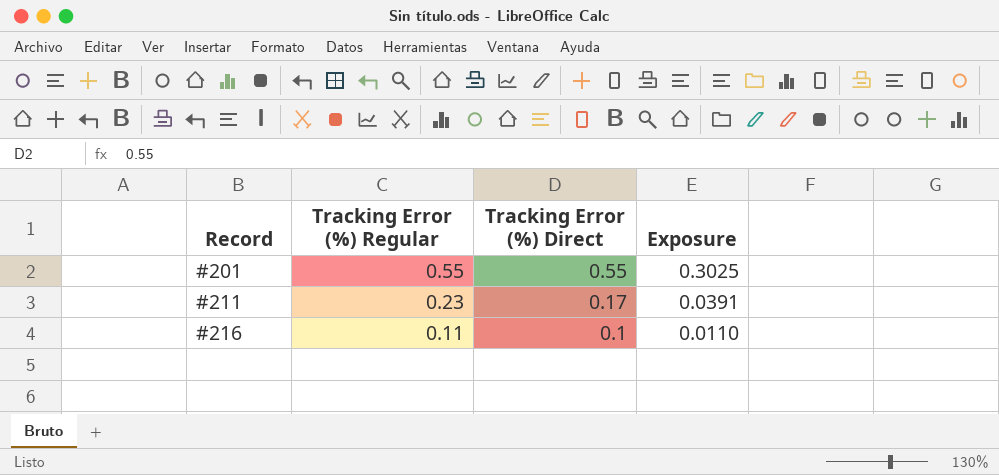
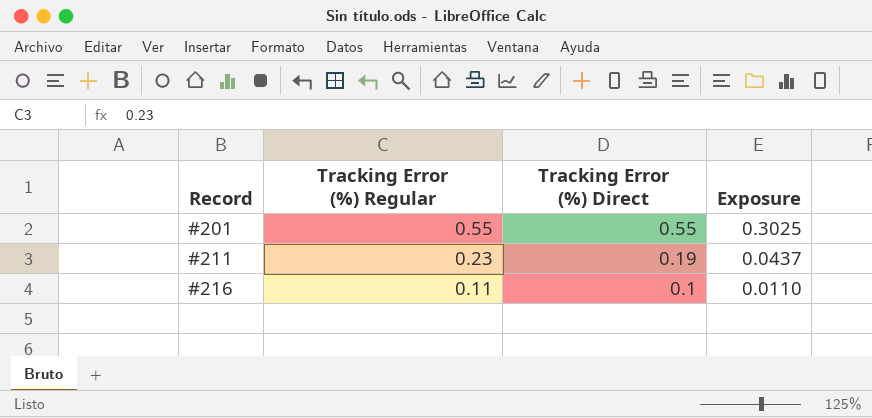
#211 | Tracking Error (%) Direct: 0.17 -> 0.19
#211 | Exposure: 0.0391 -> 0.0437

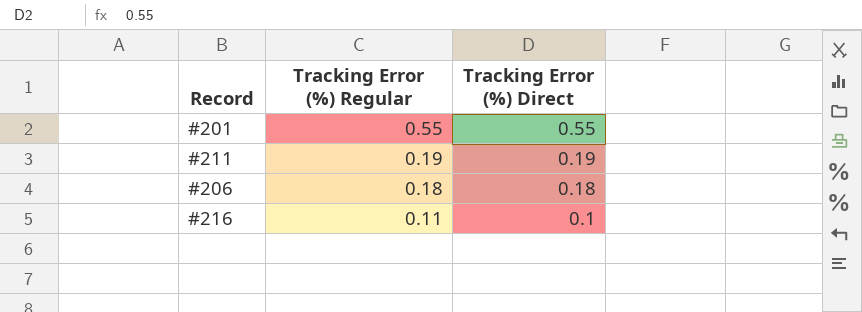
column Exposure | formula: [Tracking Error (%) Regular] * [Tracking Error (%) Direct] -> none
#211 | Tracking Error (%) Regular: 0.23 -> 0.19
row #206: none -> 0.18 | 0.18

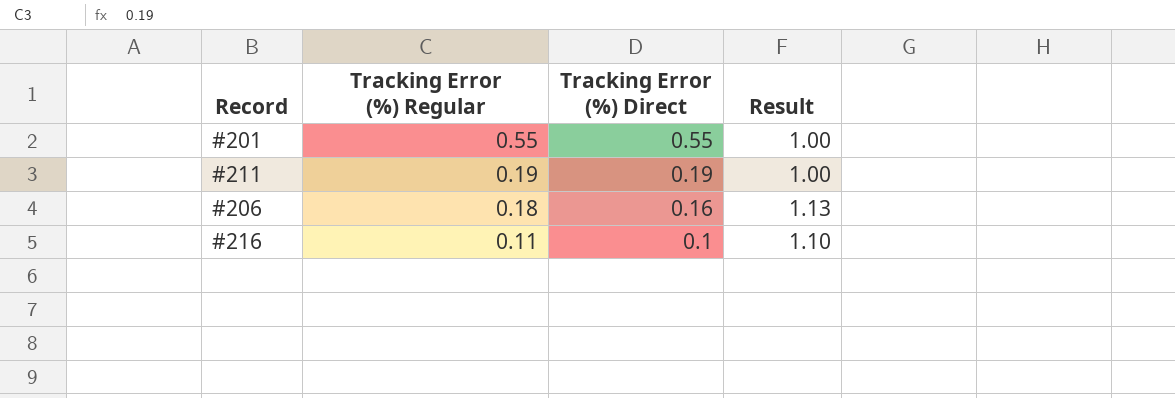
column Result | formula: none -> [Tracking Error (%) Regular] / [Tracking Error (%) Direct]
#206 | Tracking Error (%) Direct: 0.18 -> 0.16

